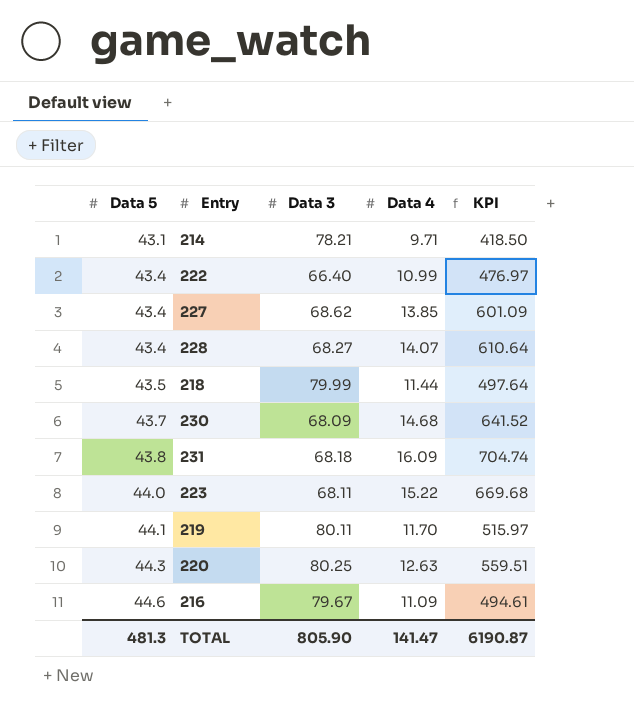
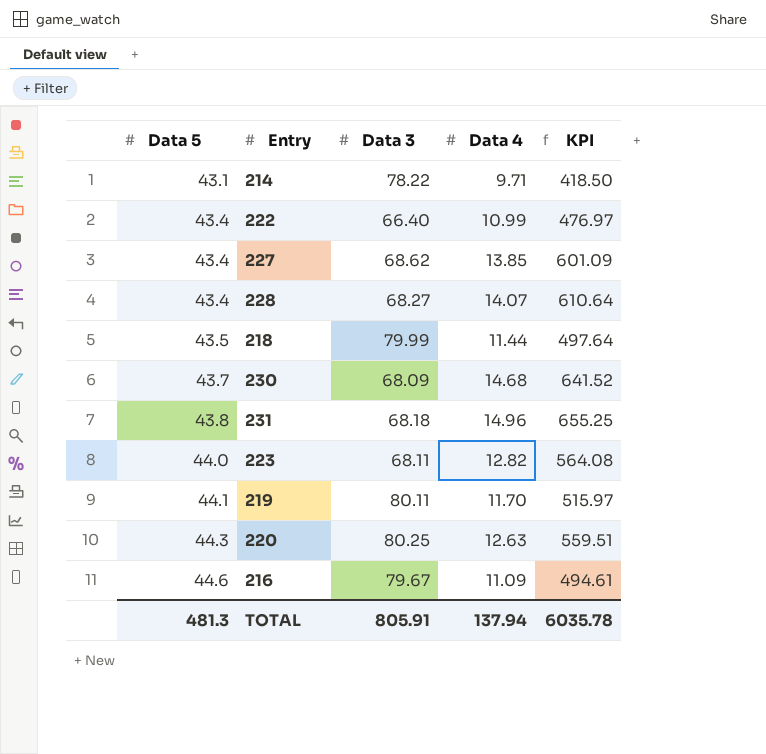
214 | Data 3: 78.21 -> 78.22
231 | Data 4: 16.09 -> 14.96
231 | KPI: 704.74 -> 655.25
223 | Data 4: 15.22 -> 12.82
223 | KPI: 669.68 -> 564.08
TOTAL | Data 3: 805.90 -> 805.91
TOTAL | Data 4: 141.47 -> 137.94
TOTAL | KPI: 6190.87 -> 6035.78

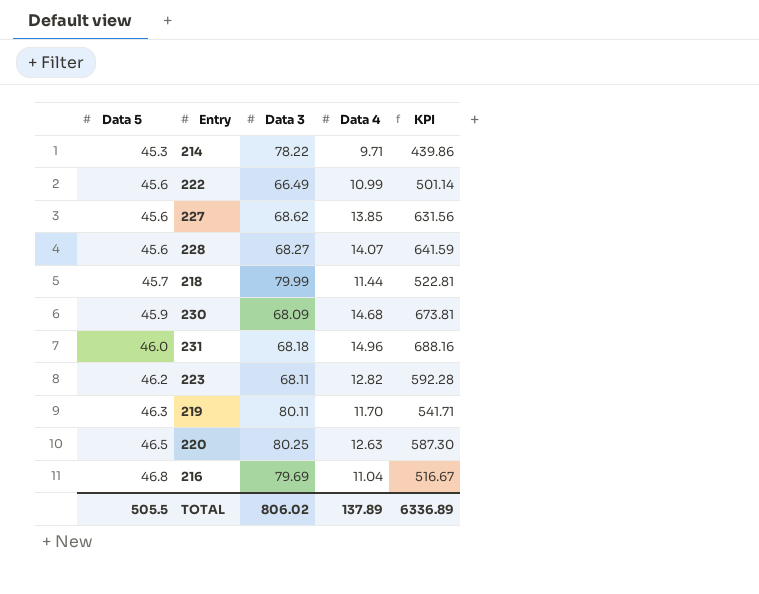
214 | Data 5: 43.1 -> 45.3
214 | KPI: 418.50 -> 439.86
222 | Data 5: 43.4 -> 45.6
222 | Data 3: 66.40 -> 66.49
222 | KPI: 476.97 -> 501.14
227 | Data 5: 43.4 -> 45.6
227 | KPI: 601.09 -> 631.56
228 | Data 5: 43.4 -> 45.6
228 | KPI: 610.64 -> 641.59
218 | Data 5: 43.5 -> 45.7
218 | KPI: 497.64 -> 522.81
230 | Data 5: 43.7 -> 45.9
230 | KPI: 641.52 -> 673.81
231 | Data 5: 43.8 -> 46.0
231 | KPI: 655.25 -> 688.16
223 | Data 5: 44.0 -> 46.2
223 | KPI: 564.08 -> 592.28
219 | Data 5: 44.1 -> 46.3
219 | KPI: 515.97 -> 541.71
220 | Data 5: 44.3 -> 46.5
220 | KPI: 559.51 -> 587.30
216 | Data 5: 44.6 -> 46.8
216 | Data 3: 79.67 -> 79.69
216 | Data 4: 11.09 -> 11.04
216 | KPI: 494.61 -> 516.67
TOTAL | Data 5: 481.3 -> 505.5
TOTAL | Data 3: 805.91 -> 806.02
TOTAL | Data 4: 137.94 -> 137.89
TOTAL | KPI: 6035.78 -> 6336.89

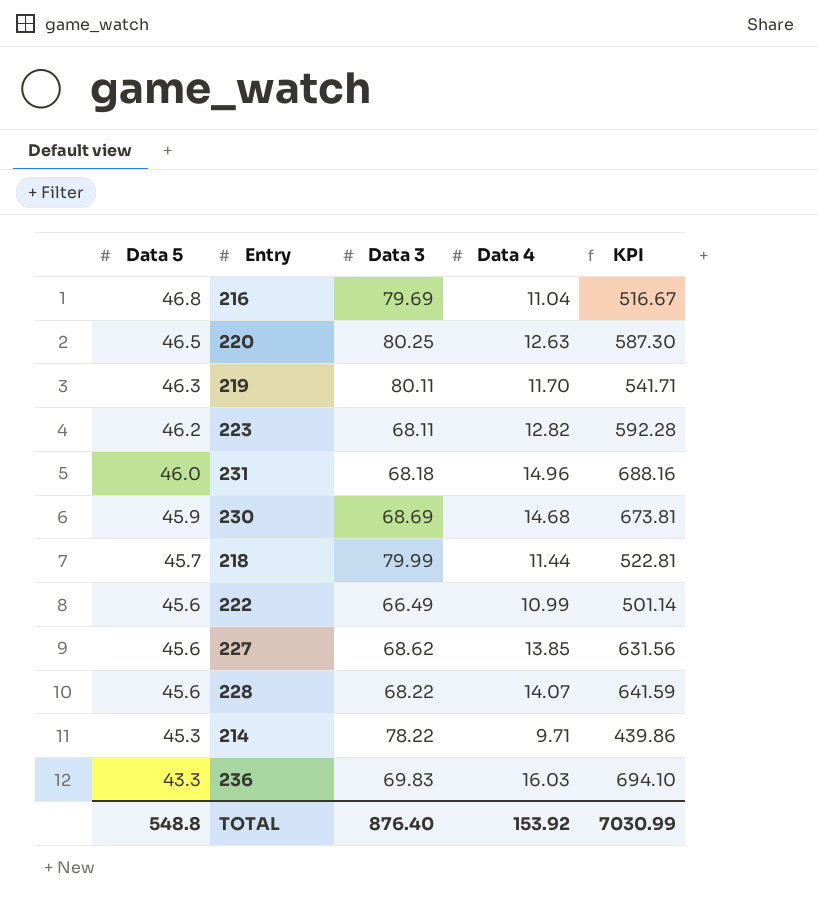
row order: Data 5 ascending -> Data 5 descending
230 | Data 3: 68.09 -> 68.69
228 | Data 3: 68.27 -> 68.22
row 236: none -> 43.3 | 69.83 | 16.03 | 694.10
TOTAL | Data 5: 505.5 -> 548.8
TOTAL | Data 3: 806.02 -> 876.40
TOTAL | Data 4: 137.89 -> 153.92
TOTAL | KPI: 6336.89 -> 7030.99

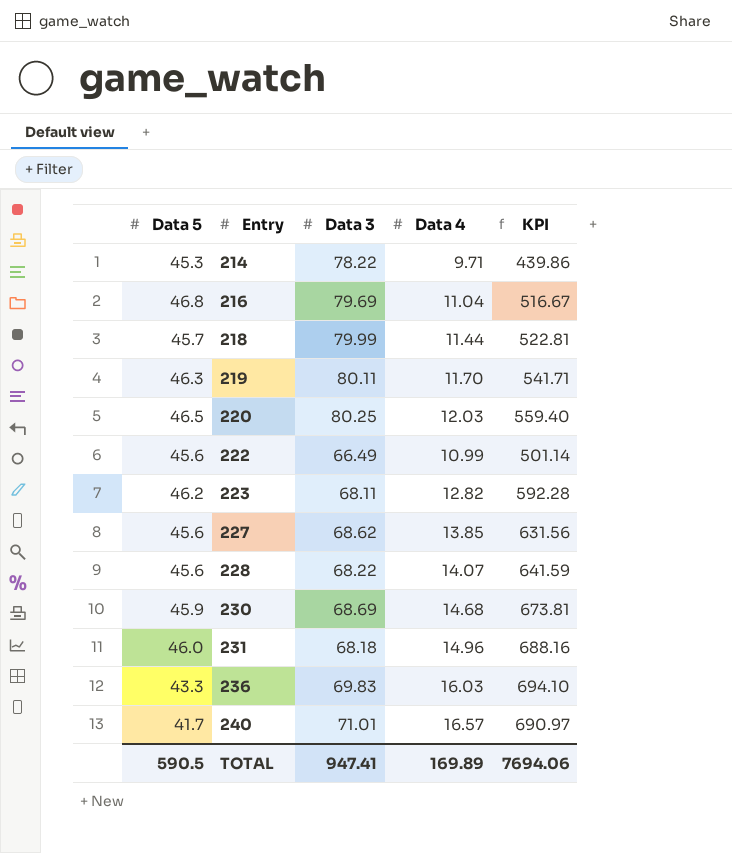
row order: Data 5 descending -> Entry ascending
220 | Data 4: 12.63 -> 12.03
220 | KPI: 587.30 -> 559.40
row 240: none -> 41.7 | 71.01 | 16.57 | 690.97
TOTAL | Data 5: 548.8 -> 590.5
TOTAL | Data 3: 876.40 -> 947.41
TOTAL | Data 4: 153.92 -> 169.89
TOTAL | KPI: 7030.99 -> 7694.06

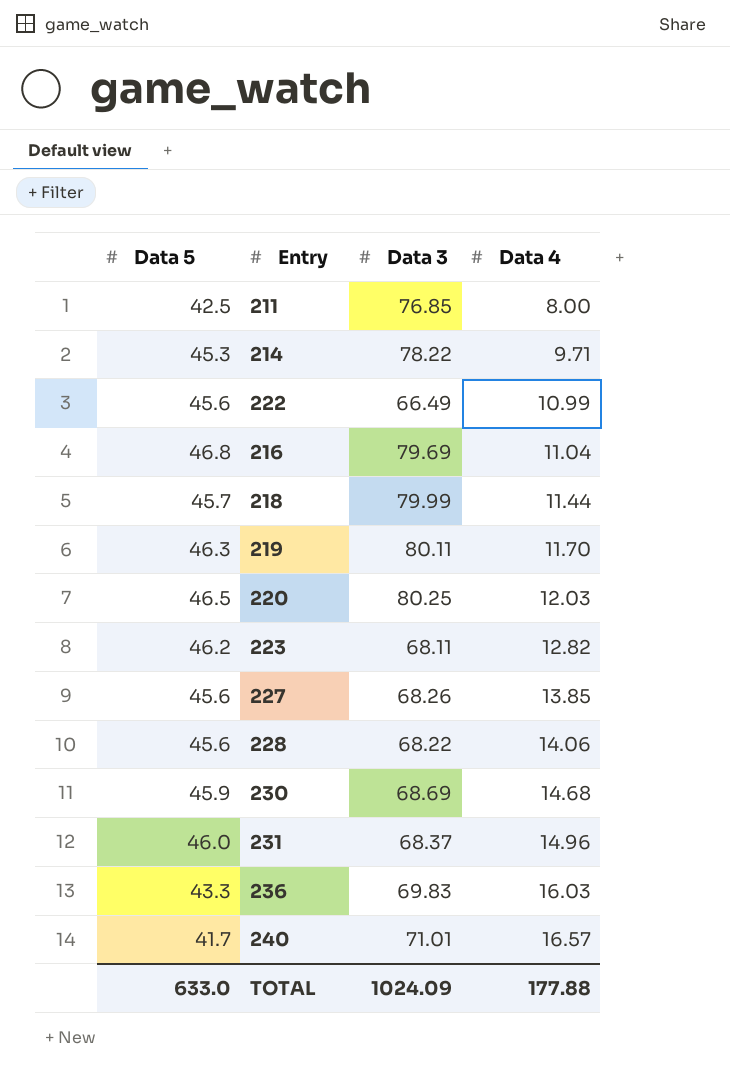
row order: Entry ascending -> Data 4 ascending
column KPI | formula: [Data 5] * [Data 4] -> none
row 211: none -> 42.5 | 76.85 | 8.00
227 | Data 3: 68.62 -> 68.26
228 | Data 4: 14.07 -> 14.06
231 | Data 3: 68.18 -> 68.37
TOTAL | Data 5: 590.5 -> 633.0
TOTAL | Data 3: 947.41 -> 1024.09
TOTAL | Data 4: 169.89 -> 177.88

